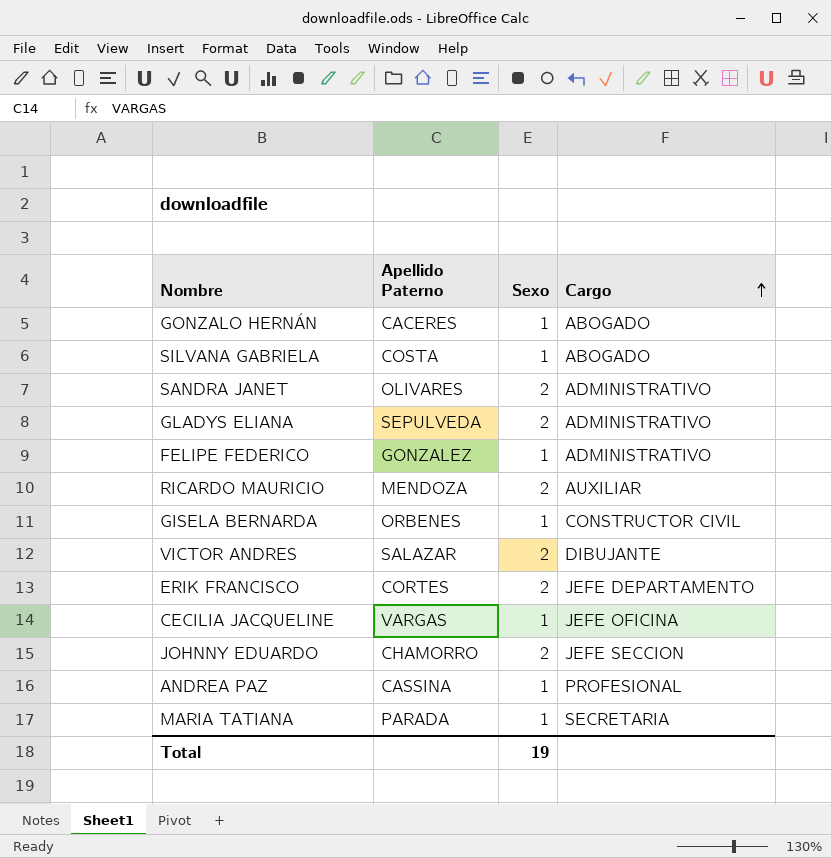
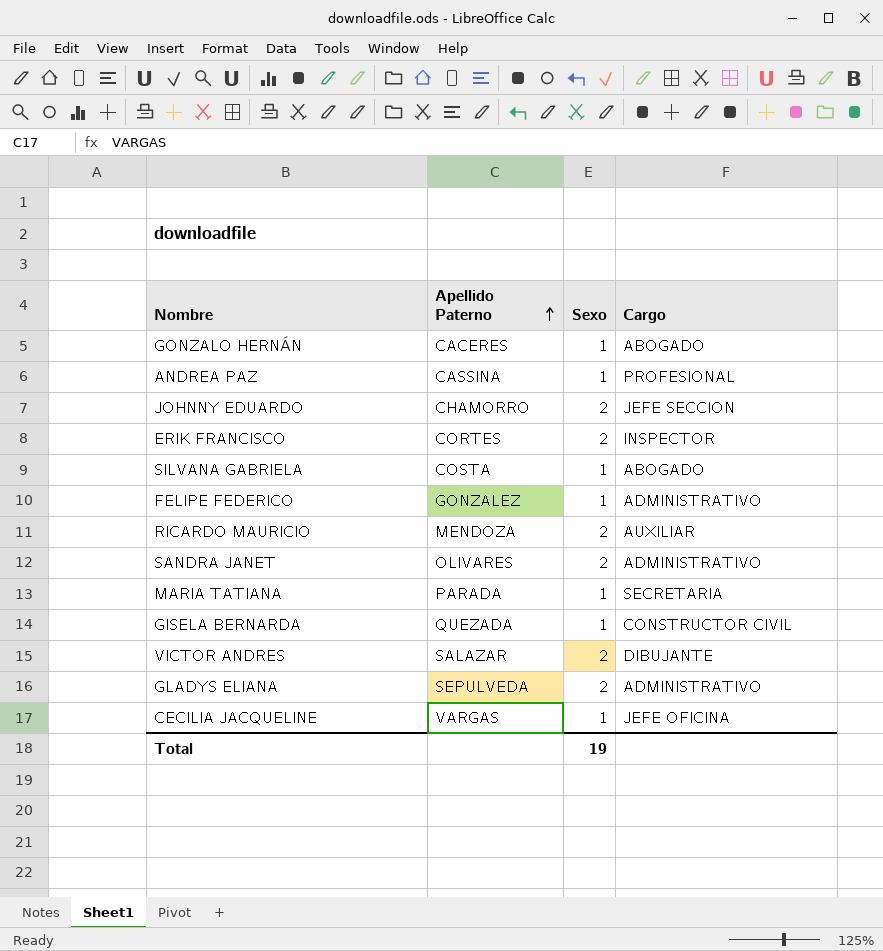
row order: Cargo ascending -> Apellido Paterno ascending
ERIK FRANCISCO | Cargo: JEFE DEPARTAMENTO -> INSPECTOR
GISELA BERNARDA | Apellido Paterno: ORBENES -> QUEZADA

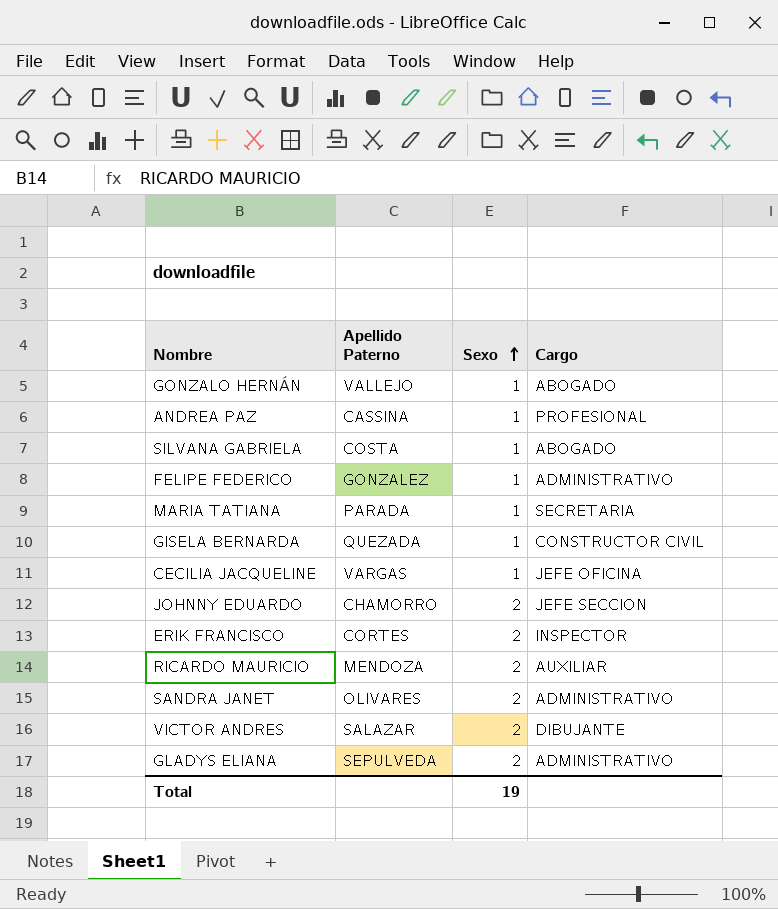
row order: Apellido Paterno ascending -> Sexo ascending
GONZALO HERNÁN | Apellido Paterno: CACERES -> VALLEJO

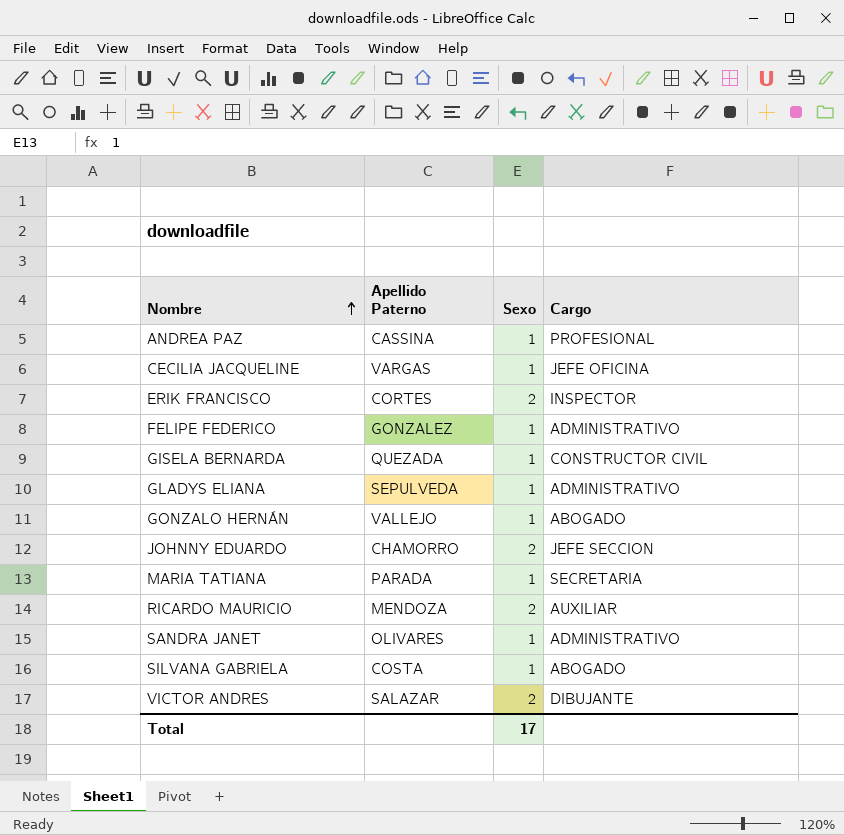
row order: Sexo ascending -> Nombre ascending
GLADYS ELIANA | Sexo: 2 -> 1
SANDRA JANET | Sexo: 2 -> 1
Total | Sexo: 19 -> 17

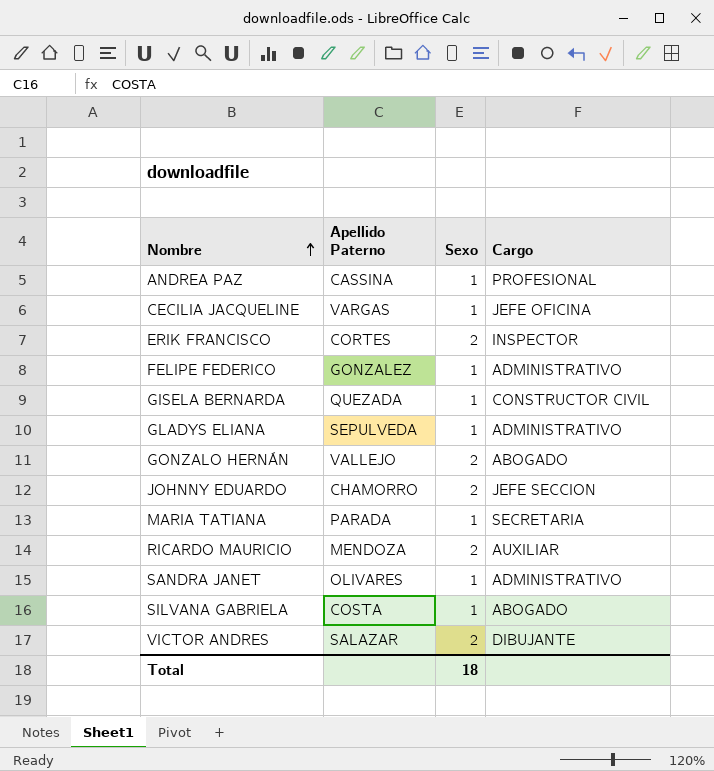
GONZALO HERNÁN | Sexo: 1 -> 2
Total | Sexo: 17 -> 18

